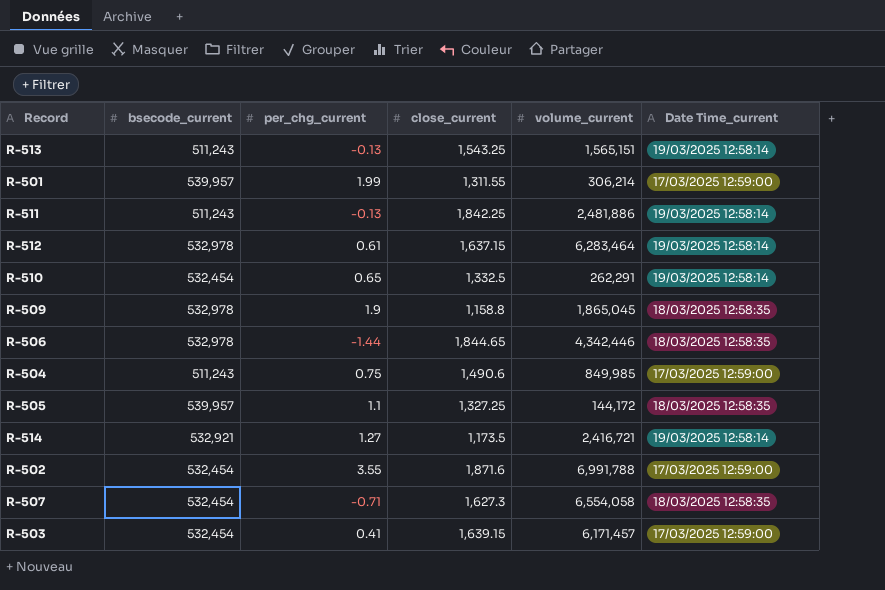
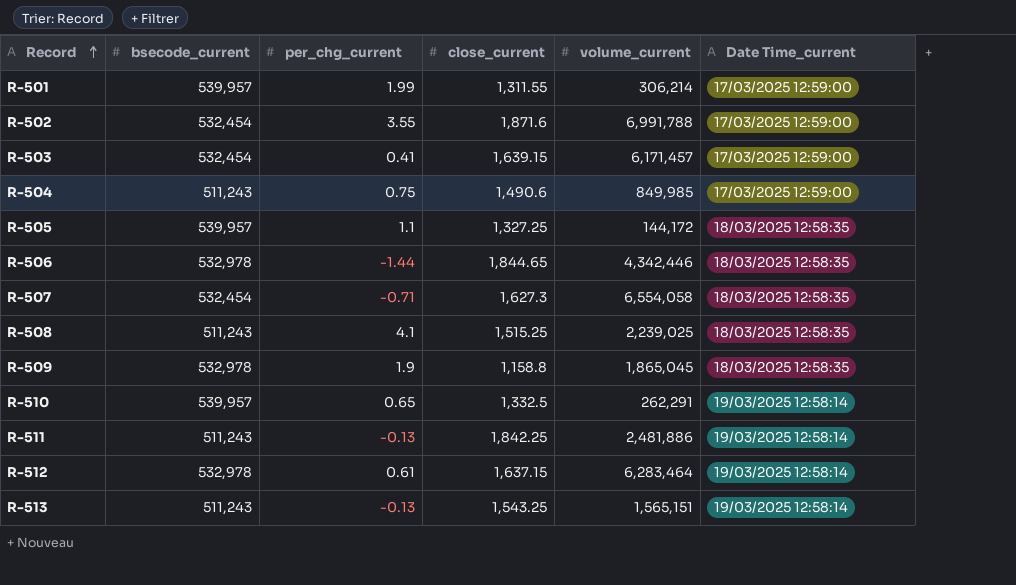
row order: none -> Record ascending
row R-514: 532,921 | 1.27 | 1,173.5 | 2,416,721 | 19/03/2025 12:58:14 -> none
row R-508: none -> 511,243 | 4.1 | 1,515.25 | 2,239,025 | 18/03/2025 12:58:35
R-510 | bsecode_current: 532,454 -> 539,957

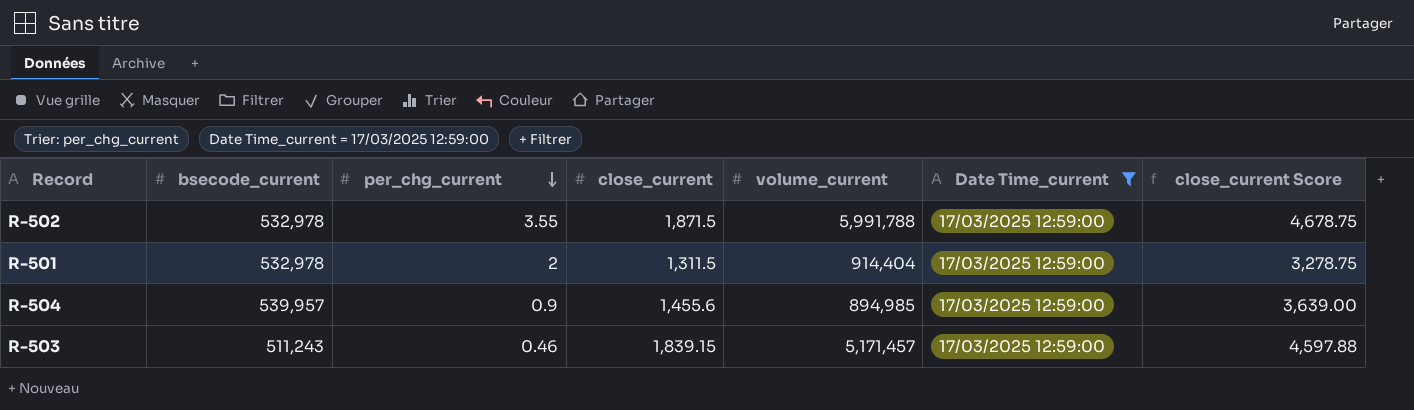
filter: none -> Date Time_current = 17/03/2025 12:59:00
row order: Record ascending -> per_chg_current descending
column close_current Score | formula: none -> [close_current] * 2.5
R-502 | bsecode_current: 532,454 -> 532,978
R-502 | close_current: 1,871.6 -> 1,871.5
R-502 | volume_current: 6,991,788 -> 5,991,788
R-501 | bsecode_current: 539,957 -> 532,978
R-501 | per_chg_current: 1.99 -> 2
R-501 | close_current: 1,311.55 -> 1,311.5
R-501 | volume_current: 306,214 -> 914,404
R-504 | bsecode_current: 511,243 -> 539,957
R-504 | per_chg_current: 0.75 -> 0.9
R-504 | close_current: 1,490.6 -> 1,455.6
R-504 | volume_current: 849,985 -> 894,985
R-503 | bsecode_current: 532,454 -> 511,243
R-503 | per_chg_current: 0.41 -> 0.46
R-503 | close_current: 1,639.15 -> 1,839.15
R-503 | volume_current: 6,171,457 -> 5,171,457

